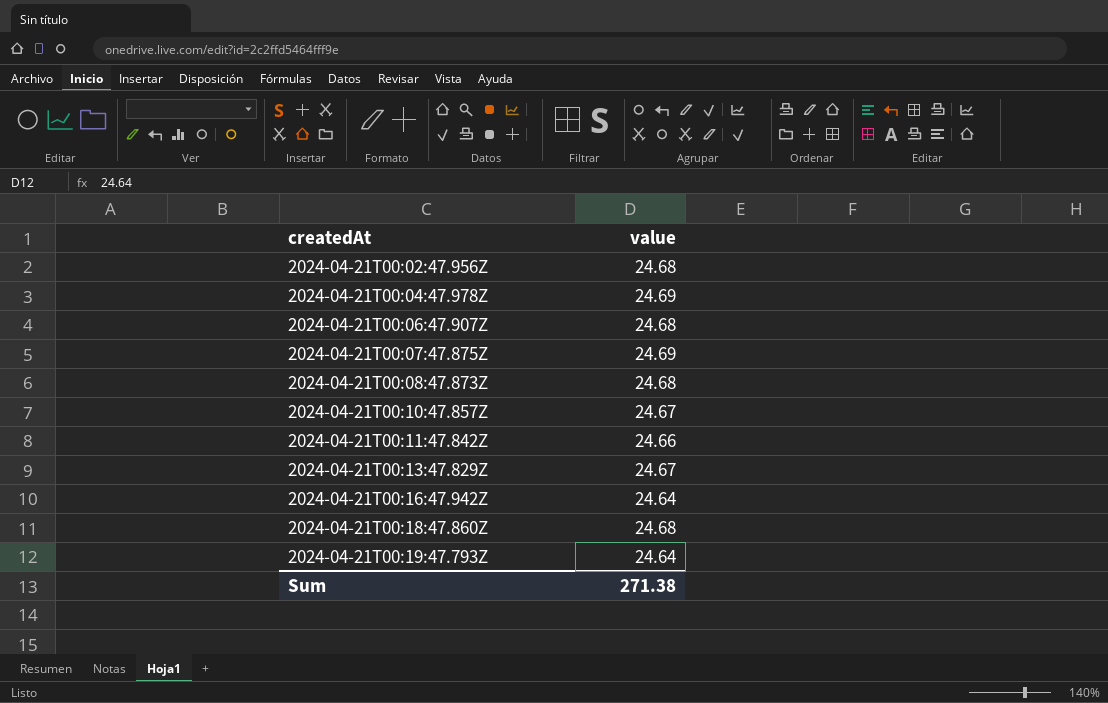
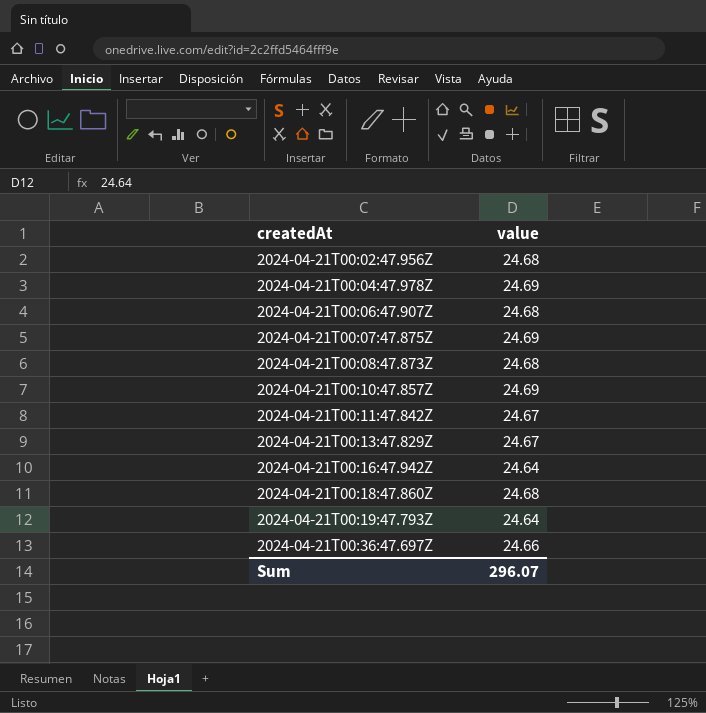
2024-04-21T00:10:47.857Z | value: 24.67 -> 24.69
2024-04-21T00:11:47.842Z | value: 24.66 -> 24.67
row 2024-04-21T00:36:47.697Z: none -> 24.66
Sum | value: 271.38 -> 296.07

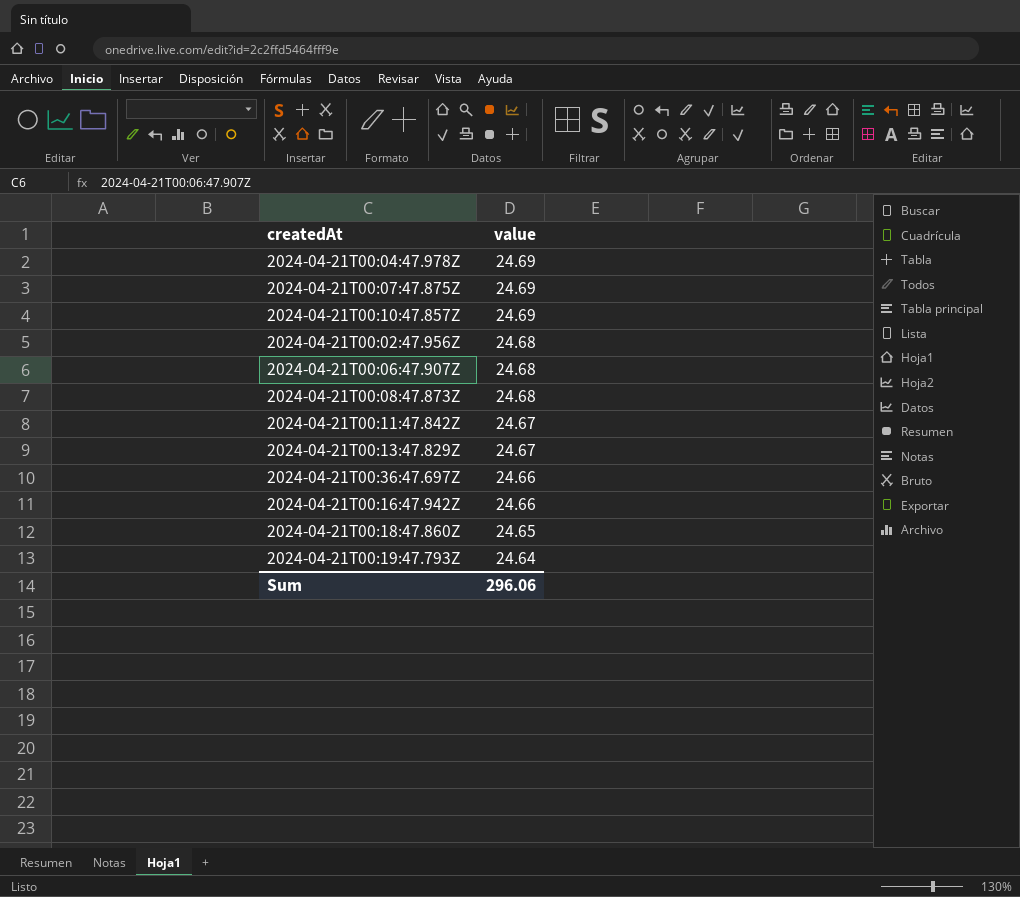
row order: createdAt ascending -> value descending
2024-04-21T00:16:47.942Z | value: 24.64 -> 24.66
2024-04-21T00:18:47.860Z | value: 24.68 -> 24.65
Sum | value: 296.07 -> 296.06

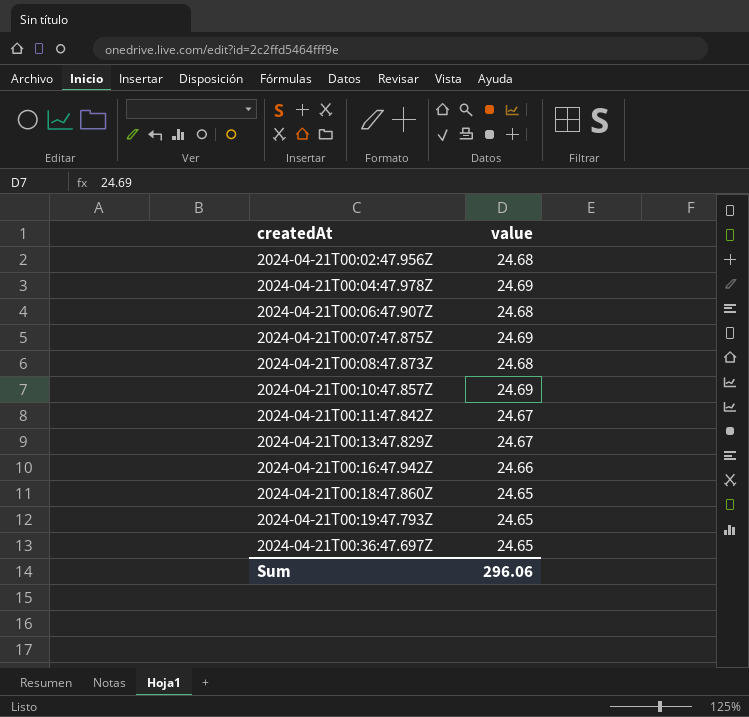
row order: value descending -> createdAt ascending
2024-04-21T00:19:47.793Z | value: 24.64 -> 24.65
2024-04-21T00:36:47.697Z | value: 24.66 -> 24.65

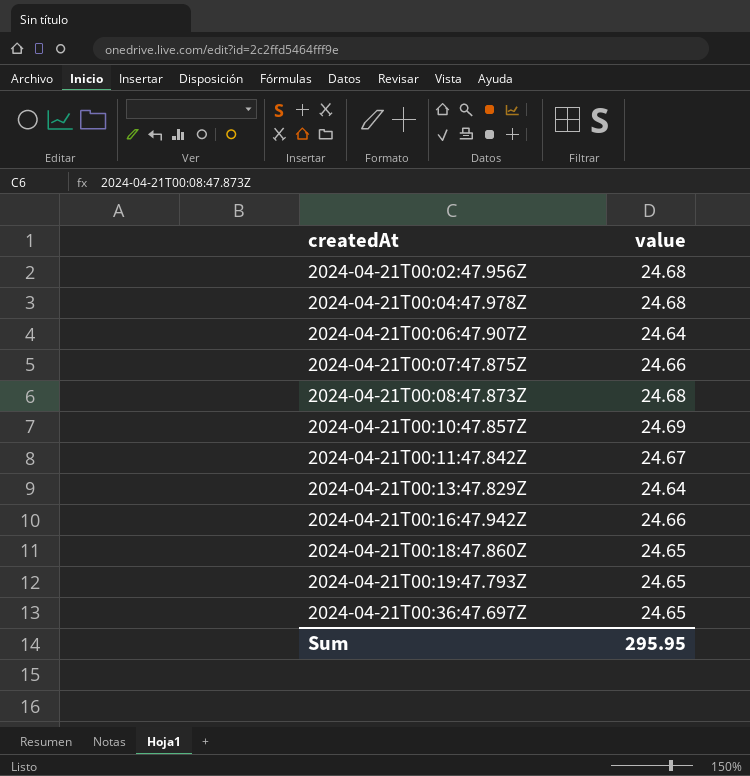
2024-04-21T00:04:47.978Z | value: 24.69 -> 24.68
2024-04-21T00:06:47.907Z | value: 24.68 -> 24.64
2024-04-21T00:07:47.875Z | value: 24.69 -> 24.66
2024-04-21T00:13:47.829Z | value: 24.67 -> 24.64
Sum | value: 296.06 -> 295.95

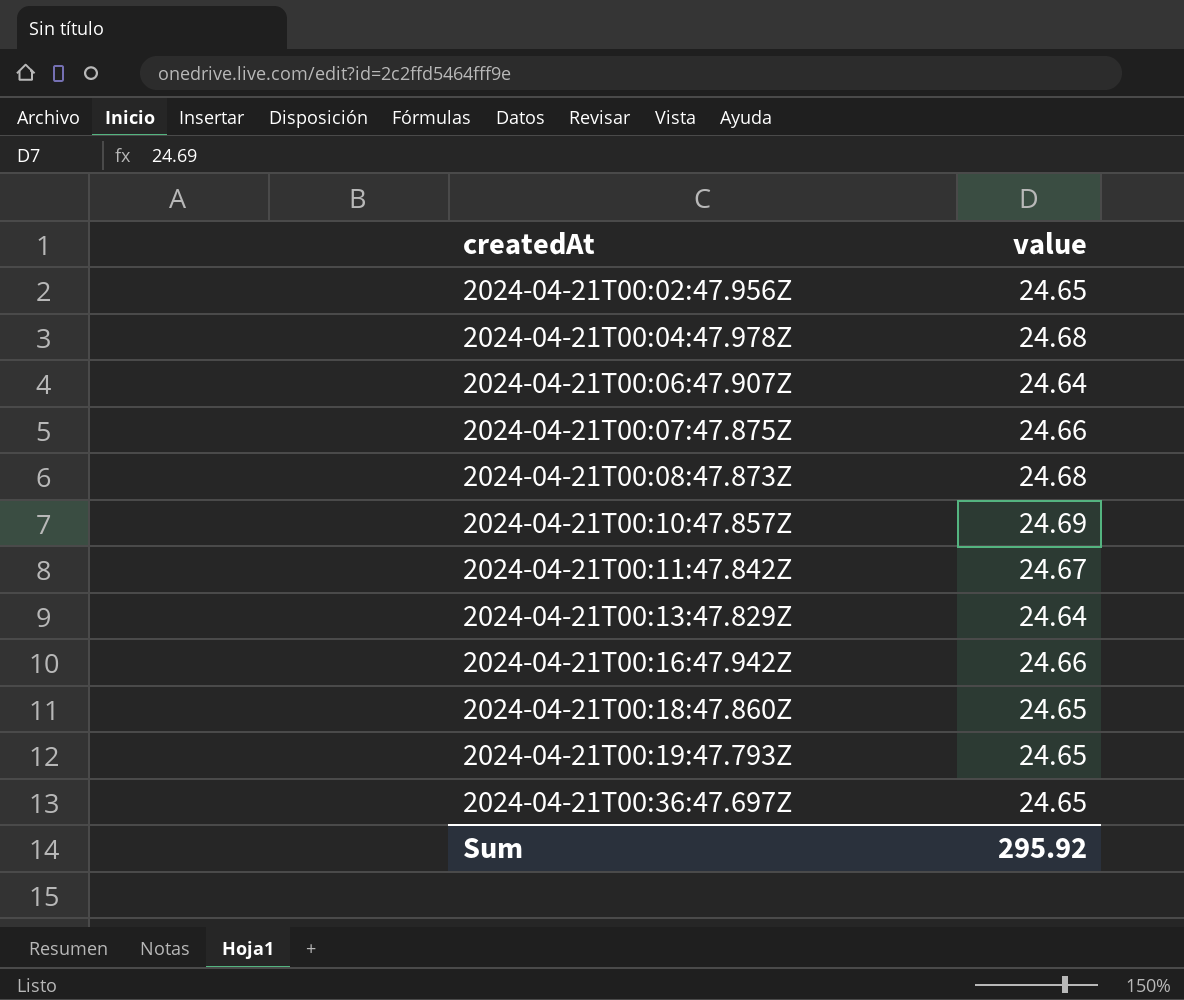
2024-04-21T00:02:47.956Z | value: 24.68 -> 24.65
Sum | value: 295.95 -> 295.92

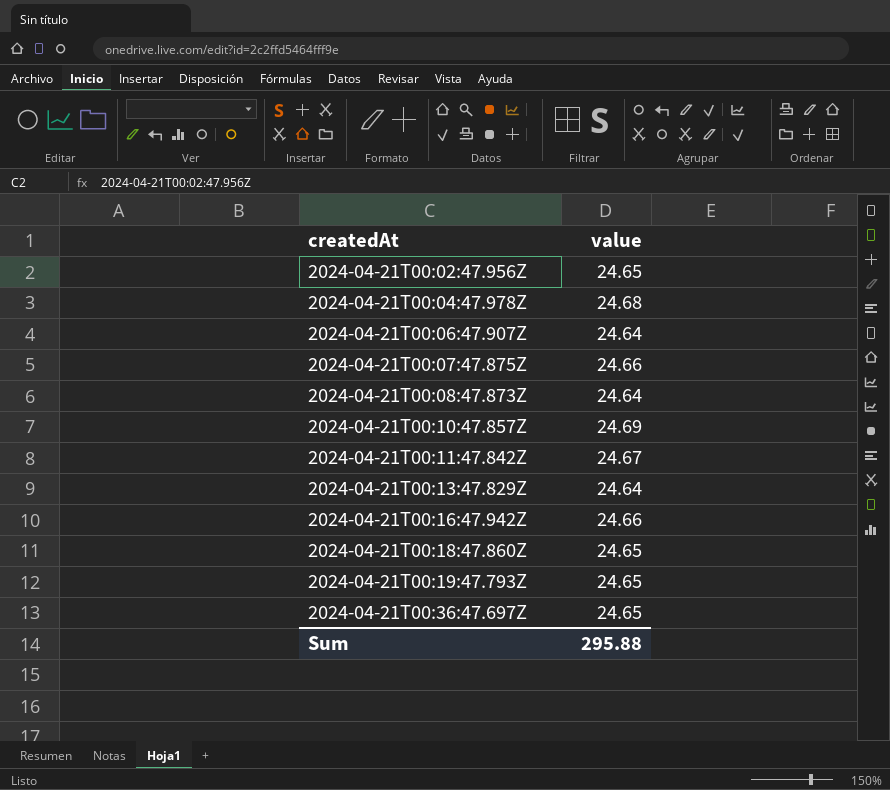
2024-04-21T00:08:47.873Z | value: 24.68 -> 24.64
Sum | value: 295.92 -> 295.88

